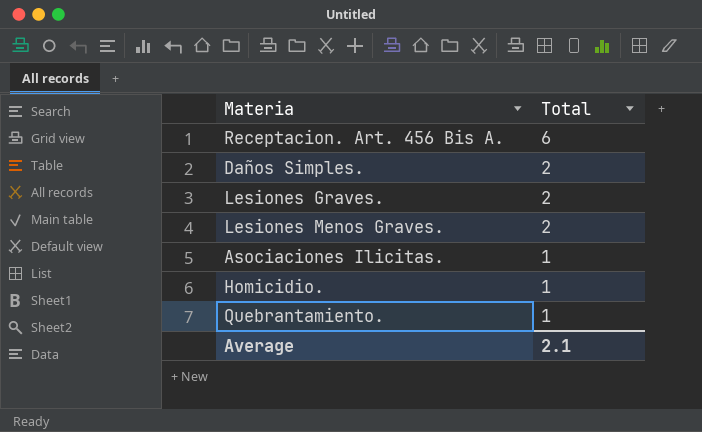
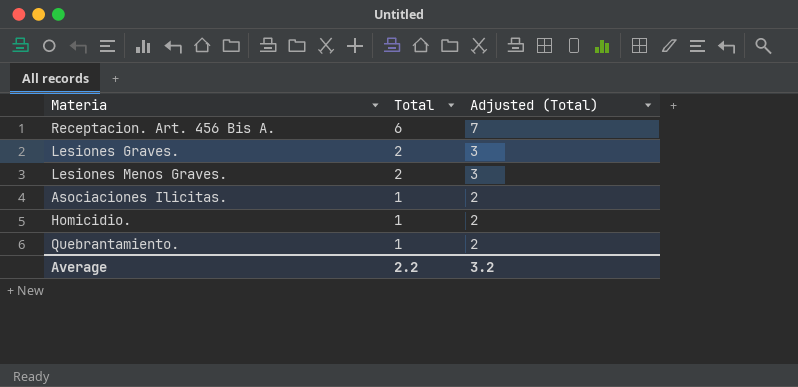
column Adjusted (Total) | formula: none -> [Total] + 1
row Daños Simples.: 2 -> none
Average | Total: 2.1 -> 2.2

